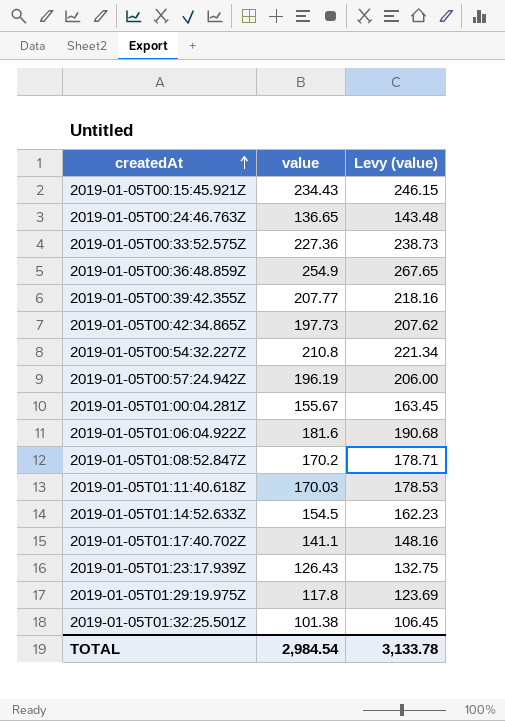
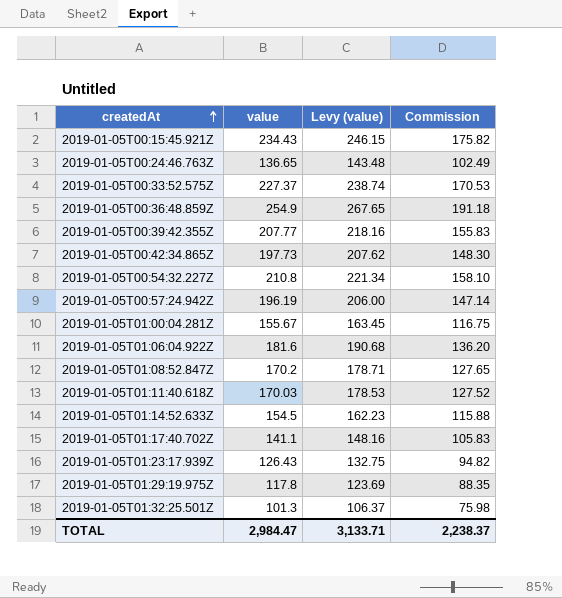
column Commission | formula: none -> [value] * 0.75
2019-01-05T00:33:52.575Z | value: 227.36 -> 227.37
2019-01-05T00:33:52.575Z | Levy (value): 238.73 -> 238.74
2019-01-05T01:32:25.501Z | value: 101.38 -> 101.3
2019-01-05T01:32:25.501Z | Levy (value): 106.45 -> 106.37
TOTAL | value: 2,984.54 -> 2,984.47
TOTAL | Levy (value): 3,133.78 -> 3,133.71

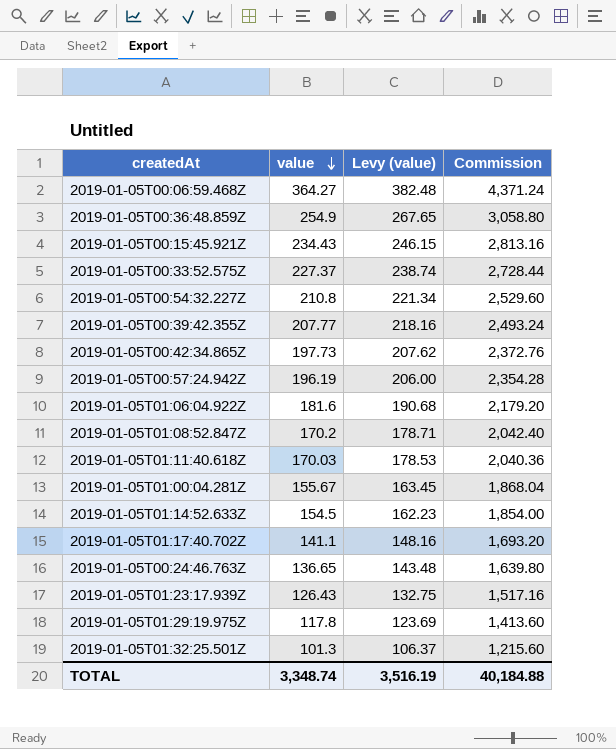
row order: createdAt ascending -> value descending
column Commission | formula: [value] * 0.75 -> [value] * 12
row 2019-01-05T00:06:59.468Z: none -> 364.27 | 382.48 | 4,371.24
TOTAL | value: 2,984.47 -> 3,348.74
TOTAL | Levy (value): 3,133.71 -> 3,516.19
TOTAL | Commission: 2,238.37 -> 40,184.88

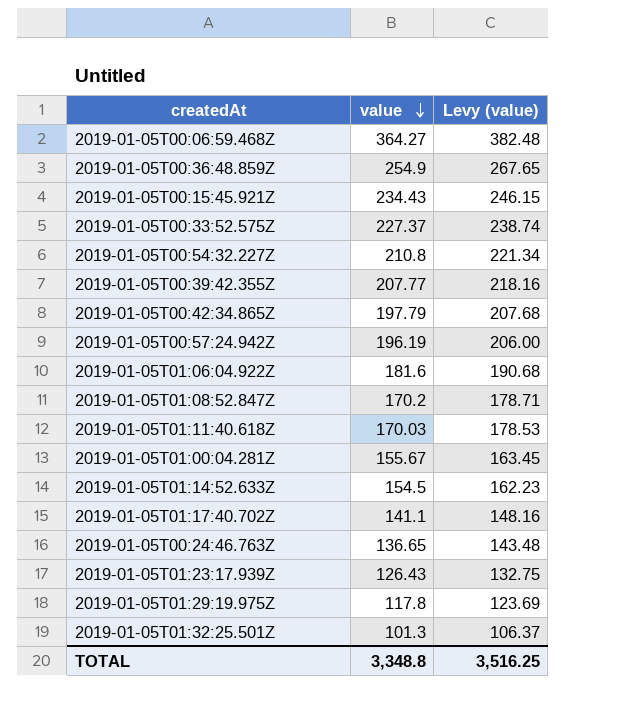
column Commission | formula: [value] * 12 -> none
2019-01-05T00:42:34.865Z | value: 197.73 -> 197.79
2019-01-05T00:42:34.865Z | Levy (value): 207.62 -> 207.68
TOTAL | value: 3,348.74 -> 3,348.8
TOTAL | Levy (value): 3,516.19 -> 3,516.25

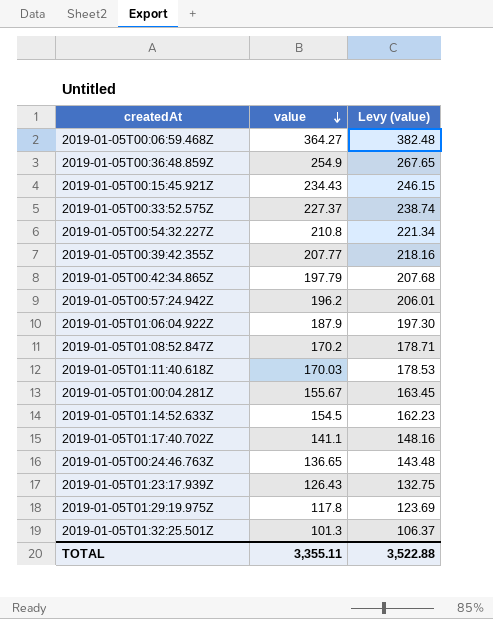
2019-01-05T00:57:24.942Z | value: 196.19 -> 196.2
2019-01-05T00:57:24.942Z | Levy (value): 206.00 -> 206.01
2019-01-05T01:06:04.922Z | value: 181.6 -> 187.9
2019-01-05T01:06:04.922Z | Levy (value): 190.68 -> 197.30
TOTAL | value: 3,348.8 -> 3,355.11
TOTAL | Levy (value): 3,516.25 -> 3,522.88

